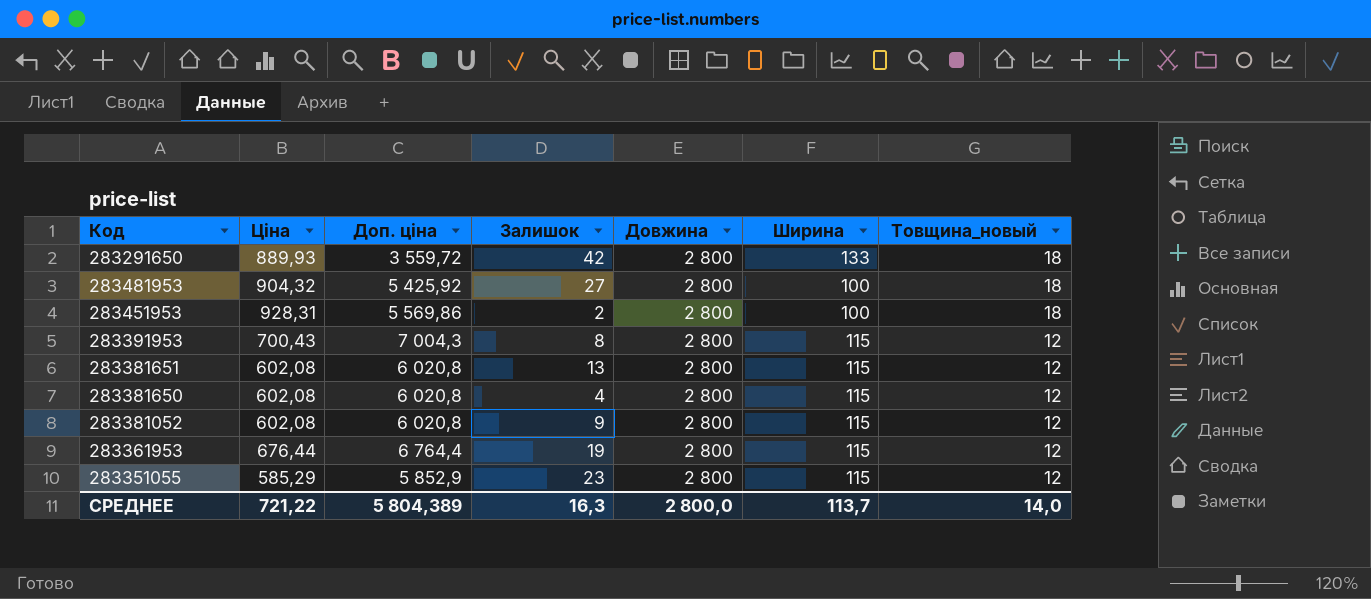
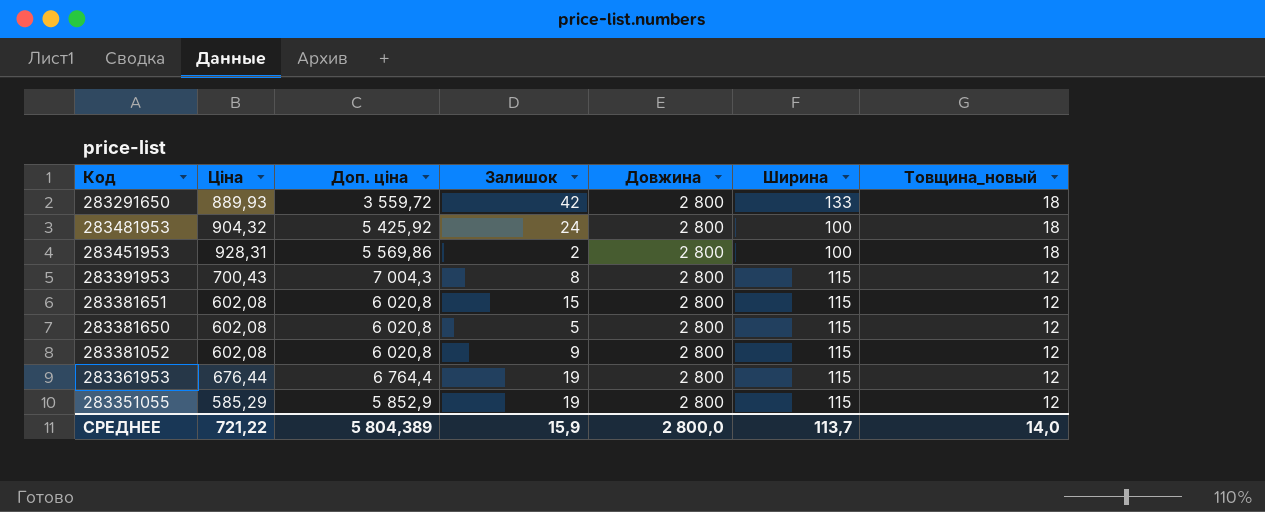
283481953 | Залишок: 27 -> 24
283381651 | Залишок: 13 -> 15
283381650 | Залишок: 4 -> 5
283351055 | Залишок: 23 -> 19
СРЕДНЕЕ | Залишок: 16,3 -> 15,9

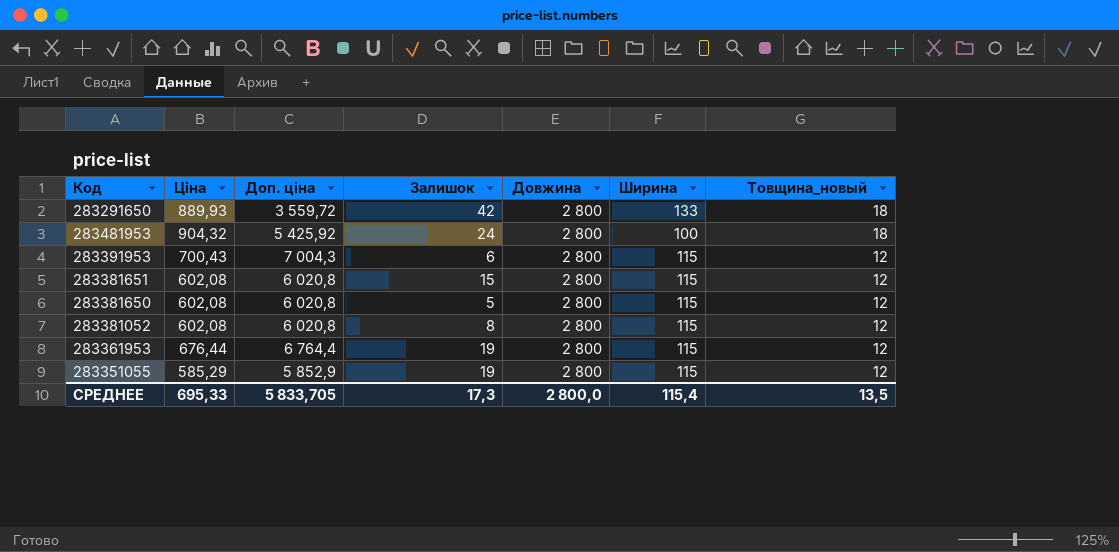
row 283451953: 928,31 | 5 569,86 | 2 | 2 800 | 100 | 18 -> none
283391953 | Залишок: 8 -> 6
283381052 | Залишок: 9 -> 8
СРЕДНЕЕ | Ціна: 721,22 -> 695,33
СРЕДНЕЕ | Доп. ціна: 5 804,389 -> 5 833,705
СРЕДНЕЕ | Залишок: 15,9 -> 17,3
СРЕДНЕЕ | Ширина: 113,7 -> 115,4
СРЕДНЕЕ | Товщина_новый: 14,0 -> 13,5

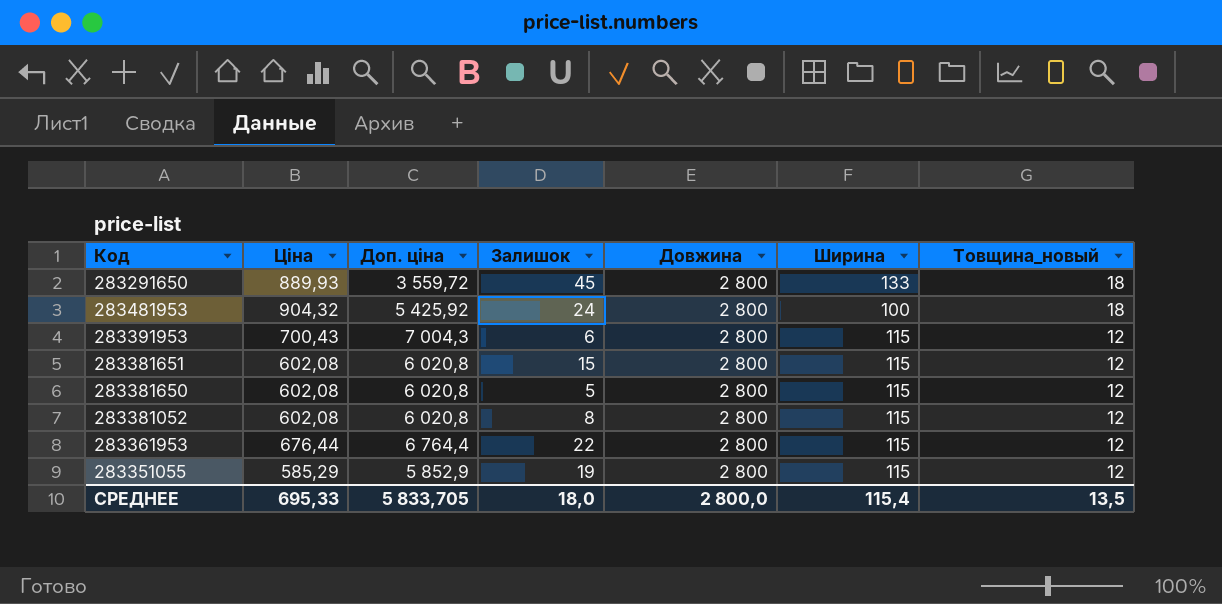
283291650 | Залишок: 42 -> 45
283361953 | Залишок: 19 -> 22
СРЕДНЕЕ | Залишок: 17,3 -> 18,0

